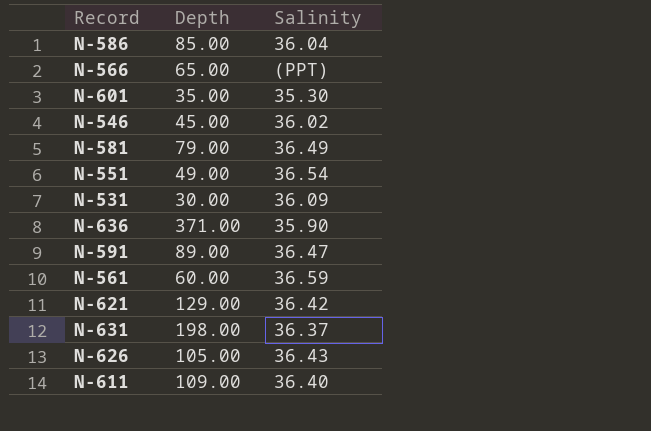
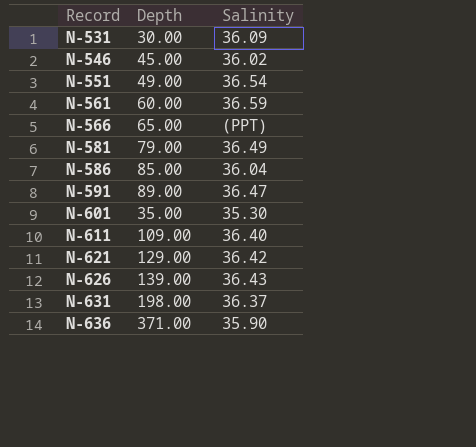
row order: none -> Record ascending
N-626 | Depth: 105.00 -> 139.00

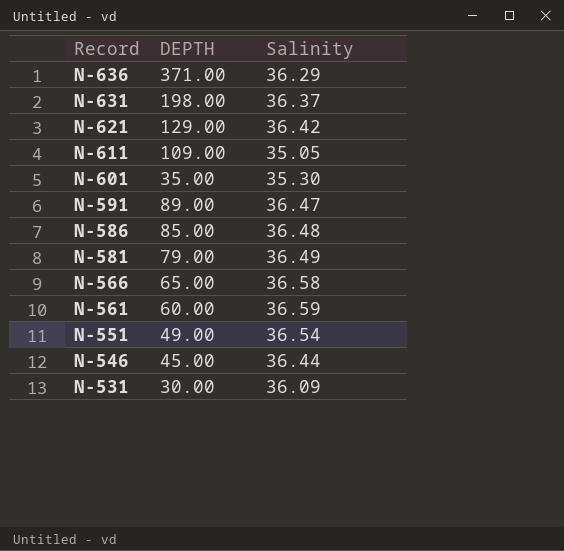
row order: Record ascending -> Record descending
column name: Depth -> DEPTH
row N-626: 139.00 | 36.43 -> none
N-636 | Salinity: 35.90 -> 36.29
N-611 | Salinity: 36.40 -> 35.05
N-586 | Salinity: 36.04 -> 36.48
N-566 | Salinity: (PPT) -> 36.58
N-546 | Salinity: 36.02 -> 36.44

